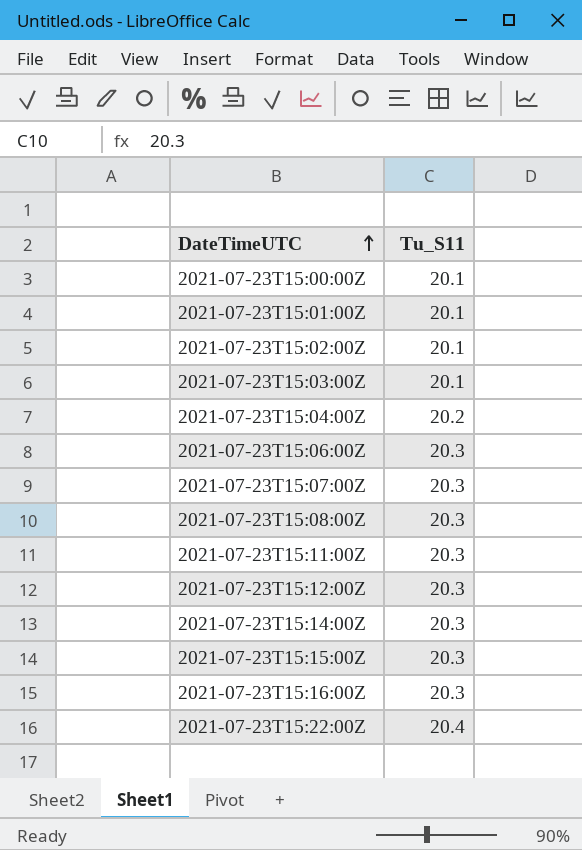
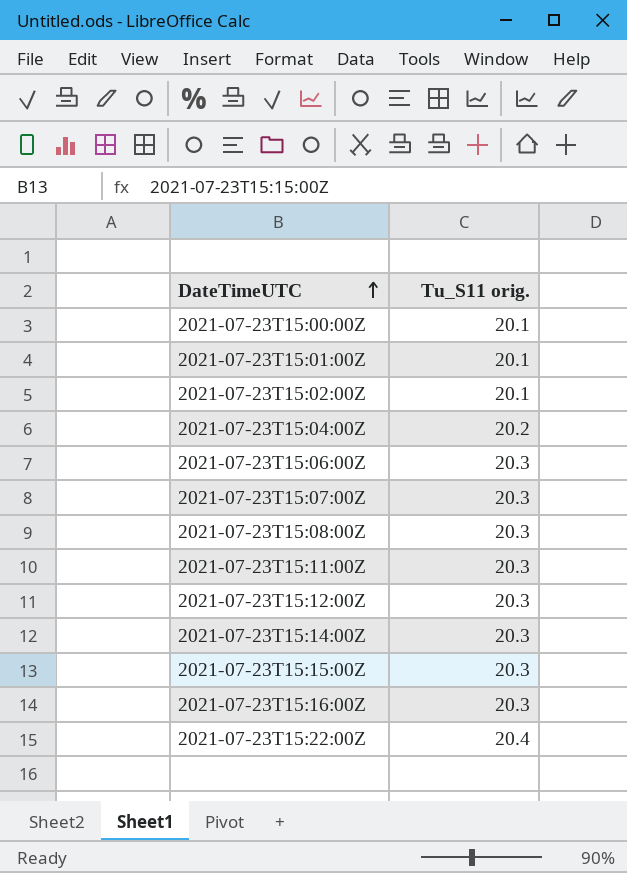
column name: Tu_S11 -> Tu_S11 orig.
row 2021-07-23T15:03:00Z: 20.1 -> none

